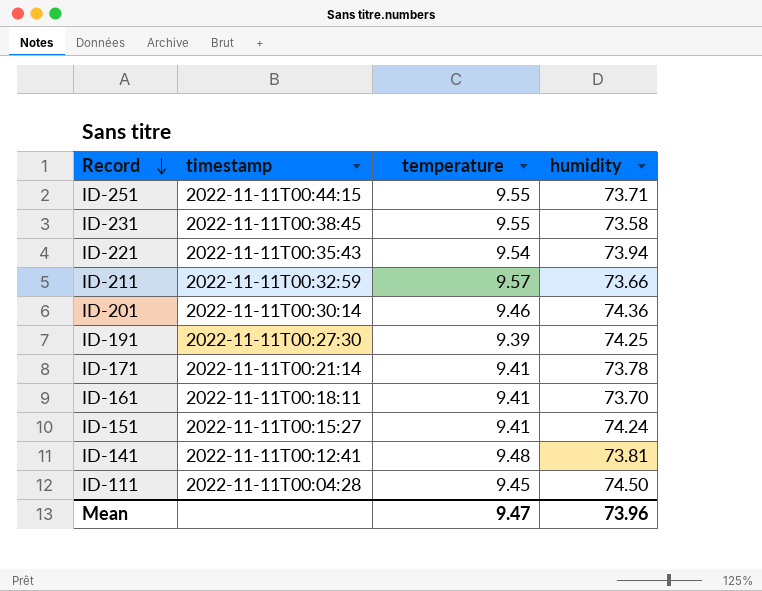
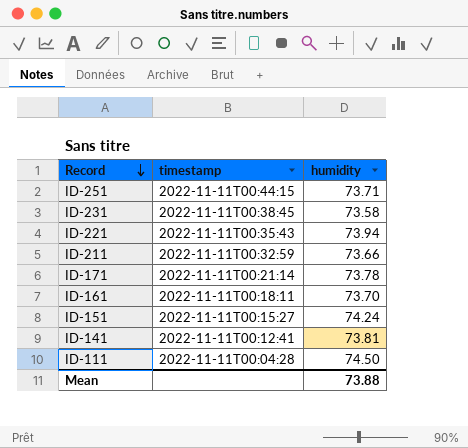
column temperature | position: 3 -> none
row ID-201: 2022-11-11T00:30:14 | 9.46 | 74.36 -> none
row ID-191: 2022-11-11T00:27:30 | 9.39 | 74.25 -> none
Mean | humidity: 73.96 -> 73.88

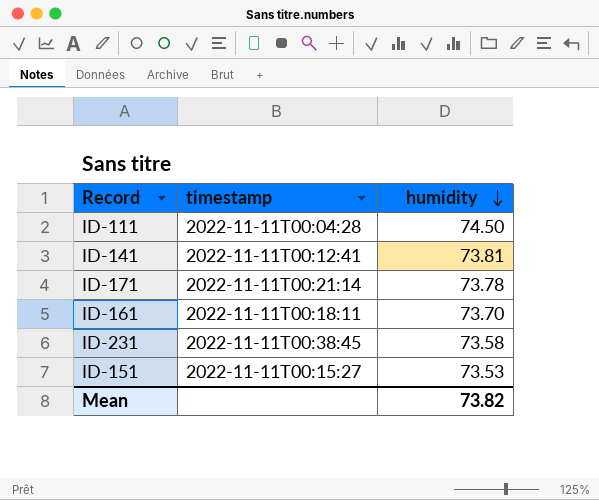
row order: Record descending -> humidity descending
row ID-251: 2022-11-11T00:44:15 | 73.71 -> none
row ID-221: 2022-11-11T00:35:43 | 73.94 -> none
row ID-211: 2022-11-11T00:32:59 | 73.66 -> none
ID-151 | humidity: 74.24 -> 73.53
Mean | humidity: 73.88 -> 73.82

